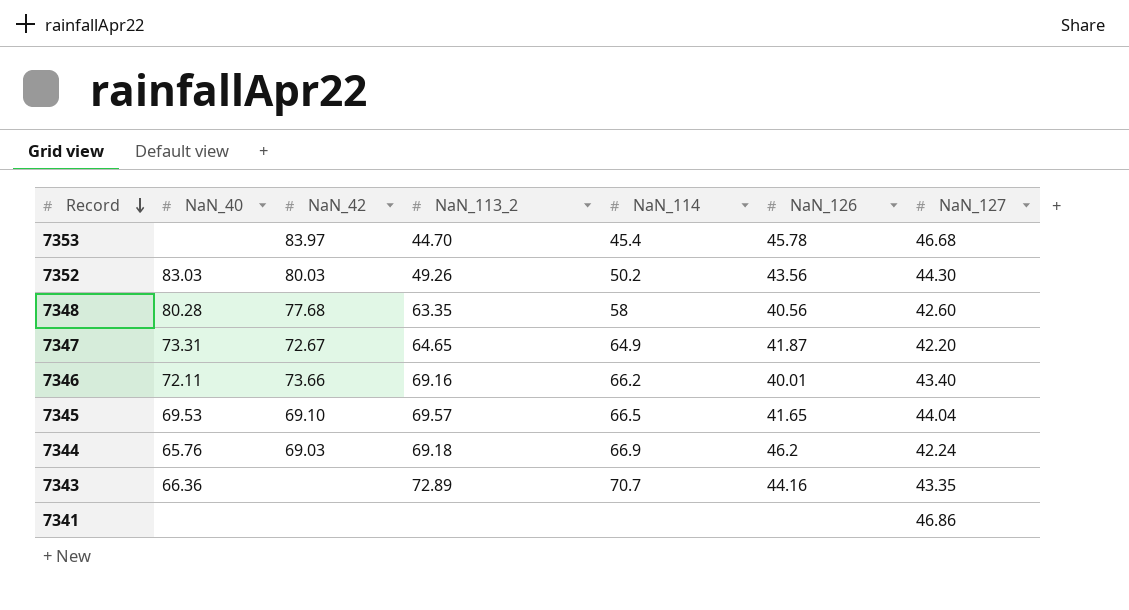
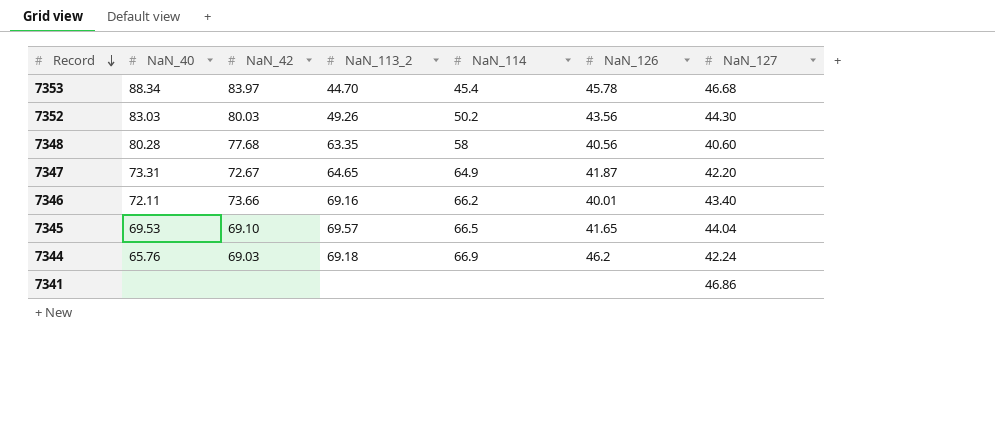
row 7343: 66.36 | none | 72.89 | 70.7 | 44.16 | 43.35 -> none
7353 | NaN_40: none -> 88.34
7348 | NaN_127: 42.60 -> 40.60

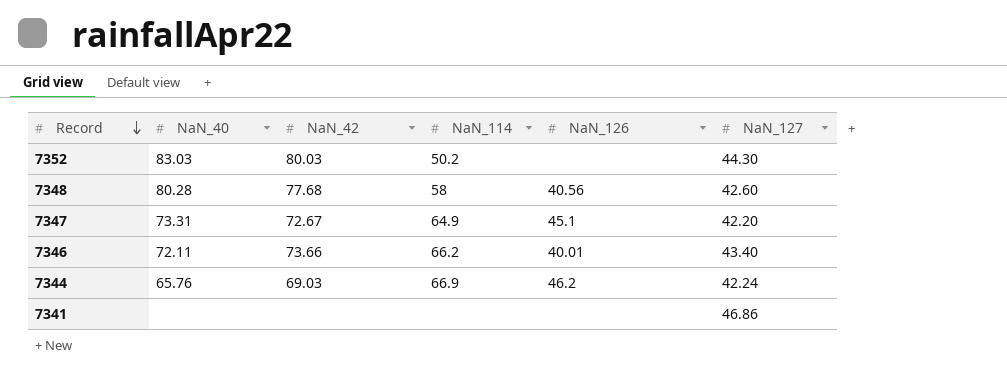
column NaN_113_2 | position: 4 -> none
row 7353: 88.34 | 83.97 | 44.70 | 45.4 | 45.78 | 46.68 -> none
row 7345: 69.53 | 69.10 | 69.57 | 66.5 | 41.65 | 44.04 -> none
7352 | NaN_126: 43.56 -> none
7348 | NaN_127: 40.60 -> 42.60
7347 | NaN_126: 41.87 -> 45.1

